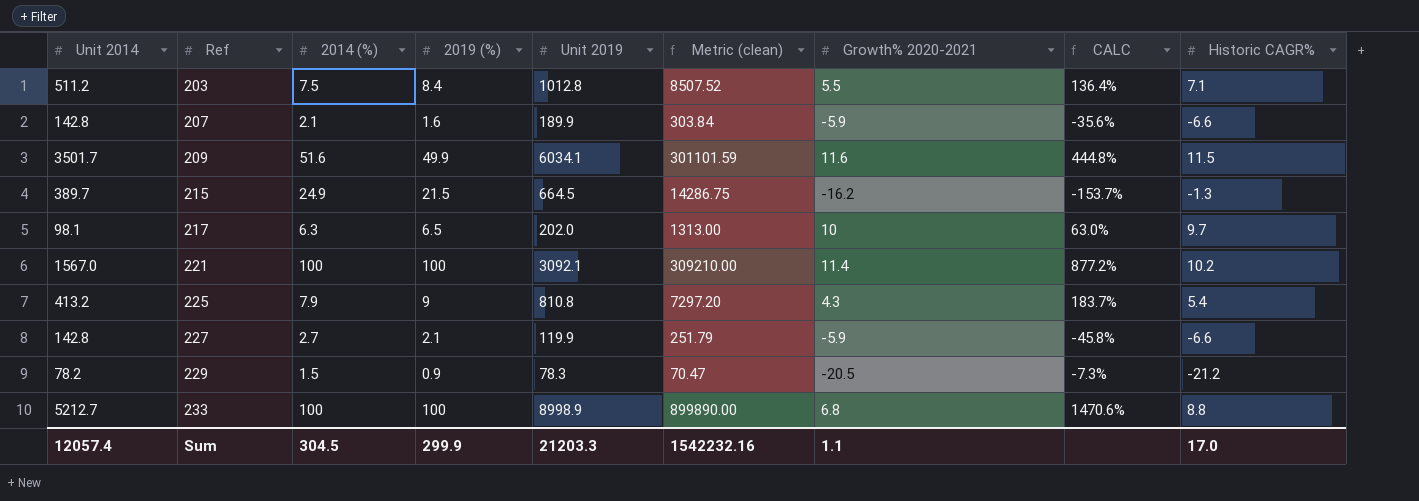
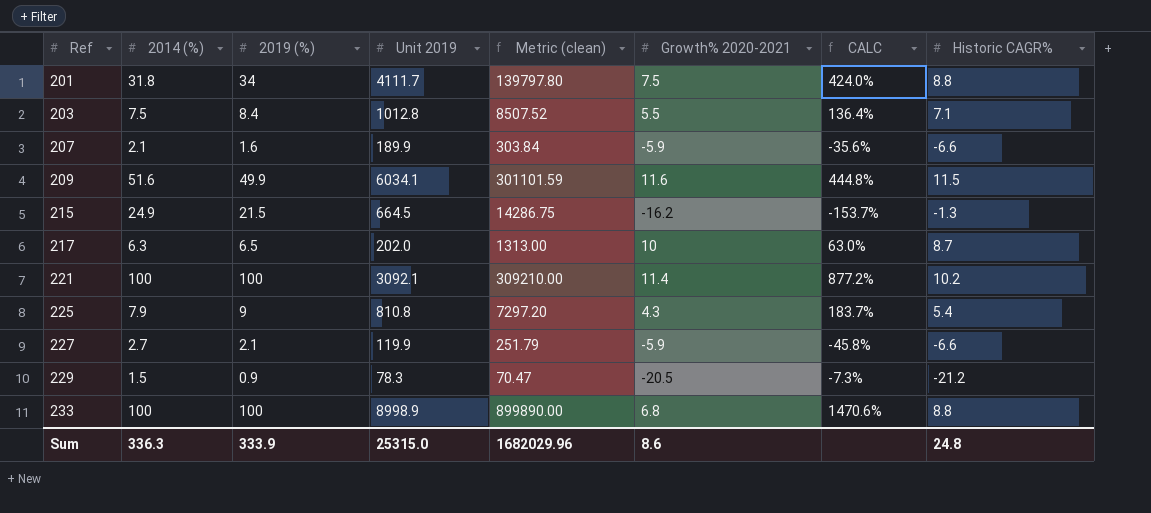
column Unit 2014 | position: 1 -> none
row 201: none -> 31.8 | 34 | 4111.7 | 139797.80 | 7.5 | 424.0% | 8.8
217 | Historic CAGR%: 9.7 -> 8.7
Sum | 2014 (%): 304.5 -> 336.3
Sum | 2019 (%): 299.9 -> 333.9
Sum | Unit 2019: 21203.3 -> 25315.0
Sum | Metric (clean): 1542232.16 -> 1682029.96
Sum | Growth% 2020-2021: 1.1 -> 8.6
Sum | Historic CAGR%: 17.0 -> 24.8

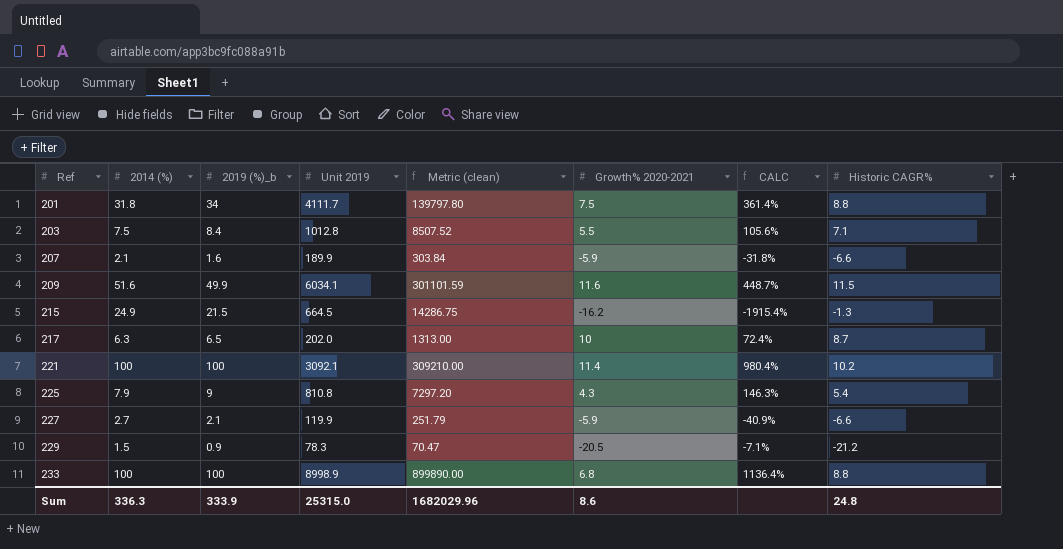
column name: 2019 (%) -> 2019 (%)_b
column CALC | formula: [2014 (%)] / [Growth% 2020-2021] -> [2014 (%)] / [Historic CAGR%]

